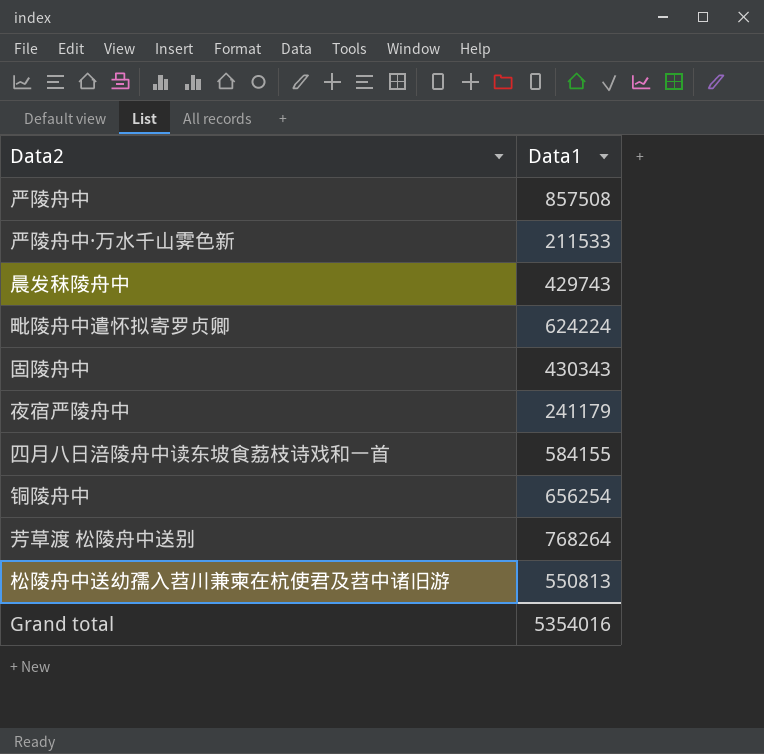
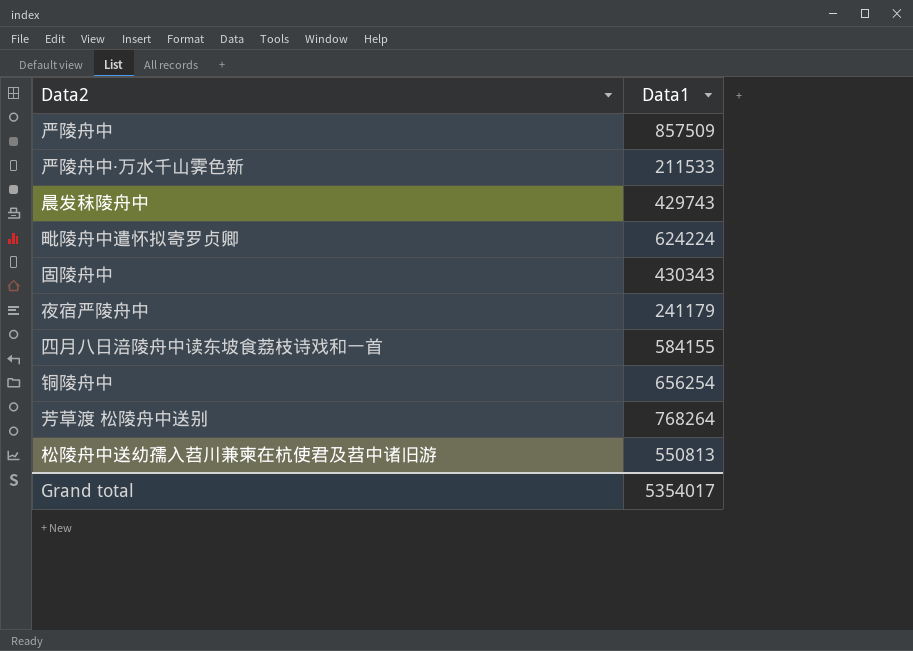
严陵舟中 | Data1: 857508 -> 857509
Grand total | Data1: 5354016 -> 5354017

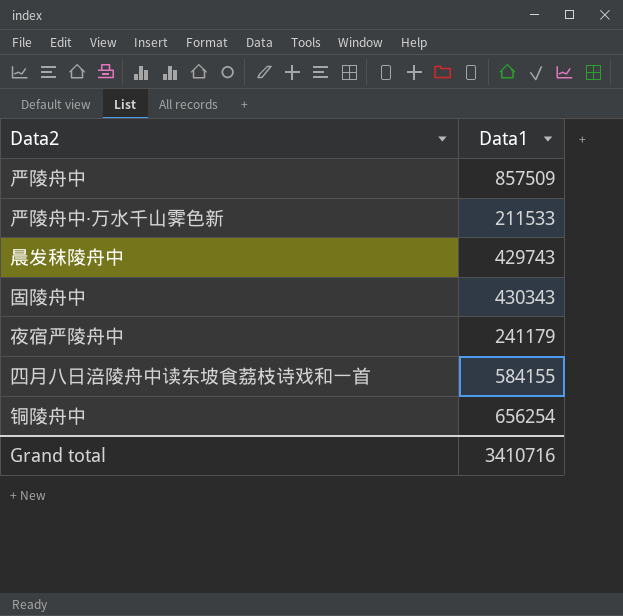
row 毗陵舟中遣怀拟寄罗贞卿: 624224 -> none
row 芳草渡 松陵舟中送别: 768264 -> none
row 松陵舟中送幼孺入苕川兼柬在杭使君及苕中诸旧游: 550813 -> none
Grand total | Data1: 5354017 -> 3410716

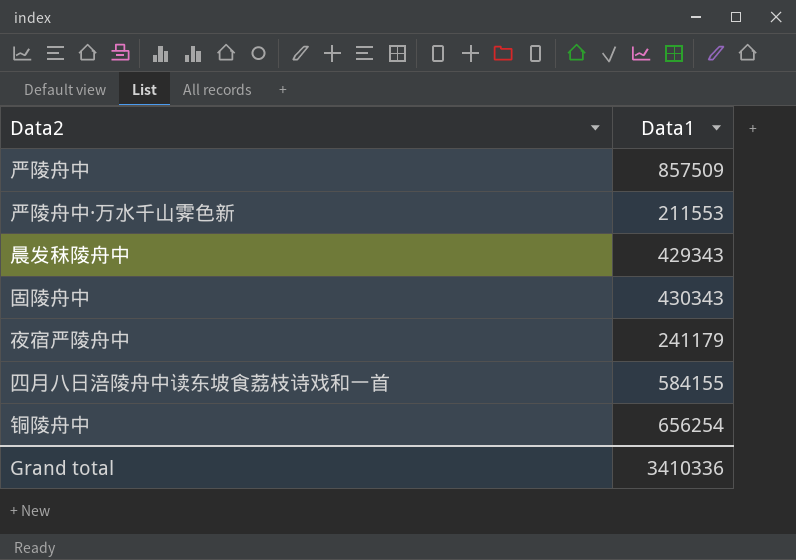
严陵舟中·万水千山霁色新 | Data1: 211533 -> 211553
晨发秣陵舟中 | Data1: 429743 -> 429343
Grand total | Data1: 3410716 -> 3410336

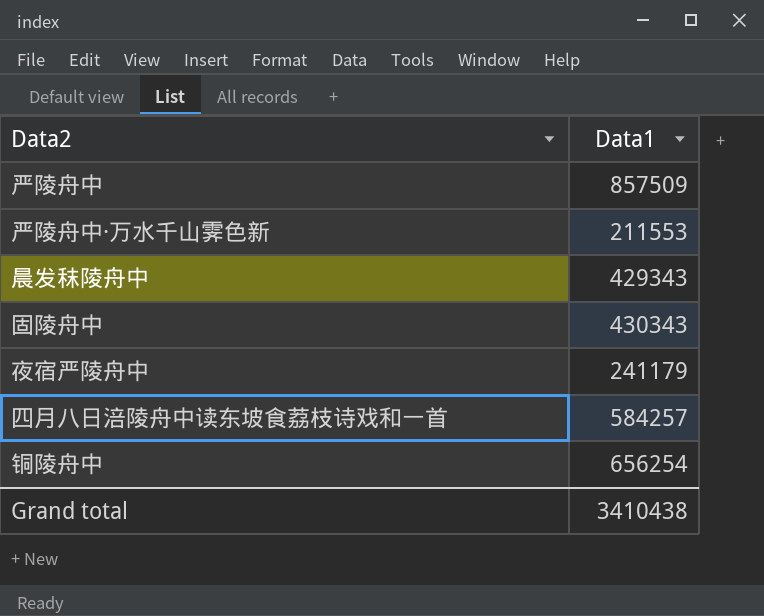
四月八日涪陵舟中读东坡食荔枝诗戏和一首 | Data1: 584155 -> 584257
Grand total | Data1: 3410336 -> 3410438

